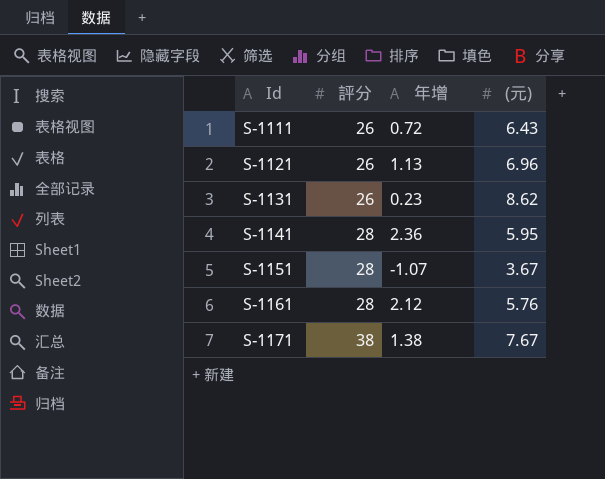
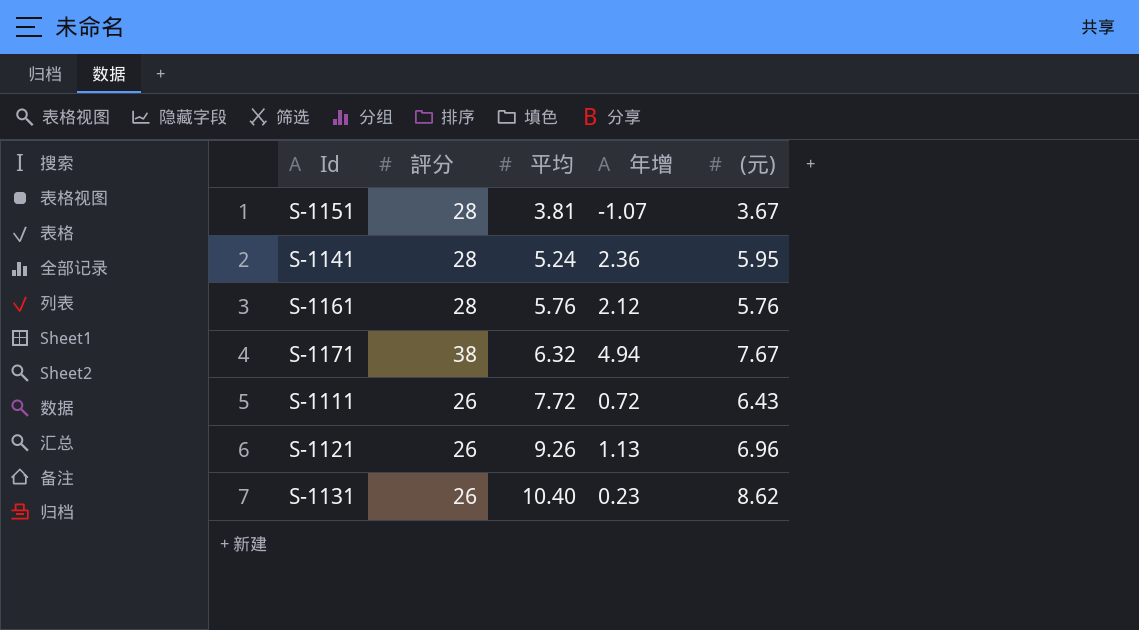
row order: Id ascending -> 平均 ascending
column 平均 | position: none -> 3
S-1171 | 年增: 1.38 -> 4.94

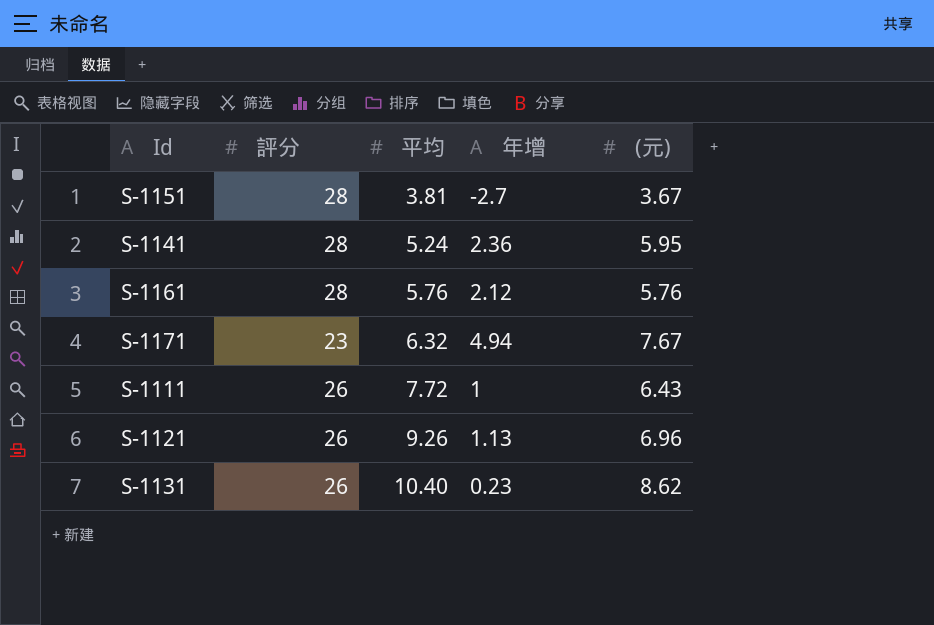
S-1151 | 年增: -1.07 -> -2.7
S-1171 | 評分: 38 -> 23
S-1111 | 年增: 0.72 -> 1

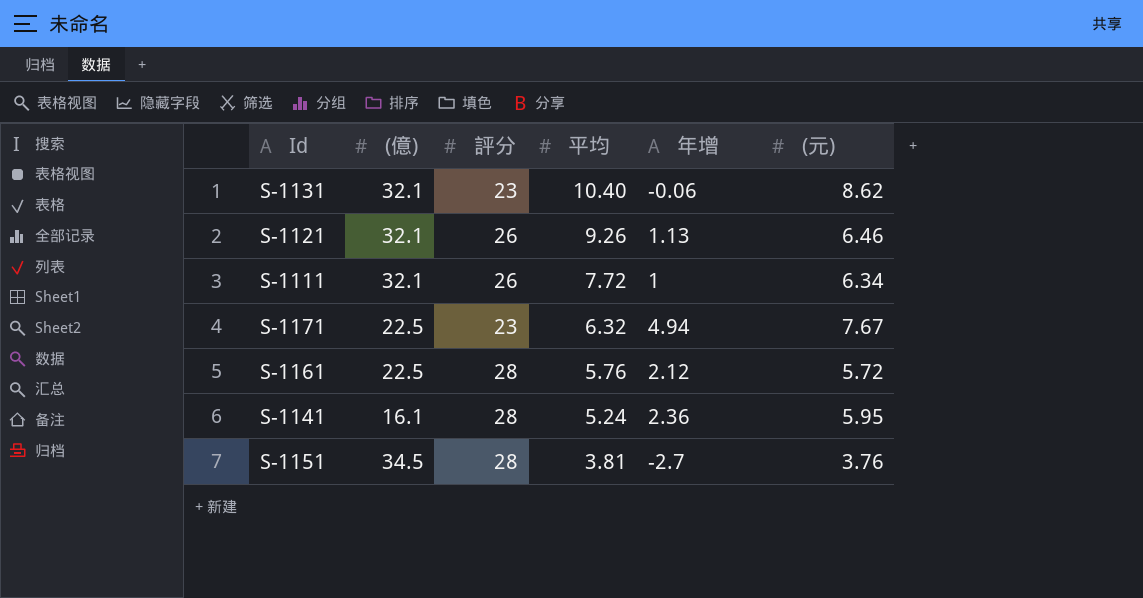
row order: 平均 ascending -> 平均 descending
column (億) | position: none -> 2
S-1131 | 評分: 26 -> 23
S-1131 | 年增: 0.23 -> -0.06
S-1121 | (元): 6.96 -> 6.46
S-1111 | (元): 6.43 -> 6.34
S-1161 | (元): 5.76 -> 5.72
S-1151 | (元): 3.67 -> 3.76

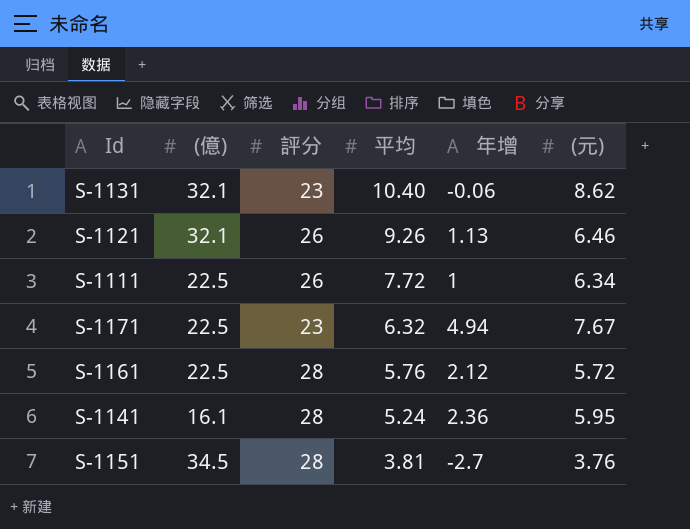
S-1111 | (億): 32.1 -> 22.5

